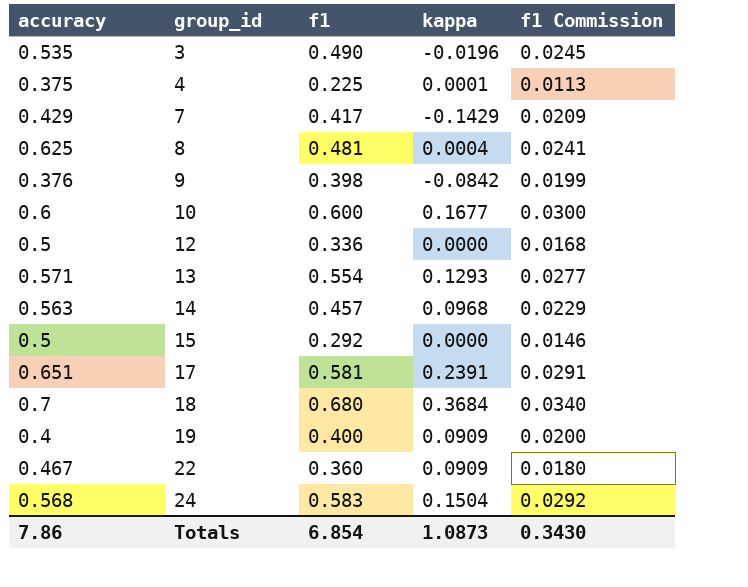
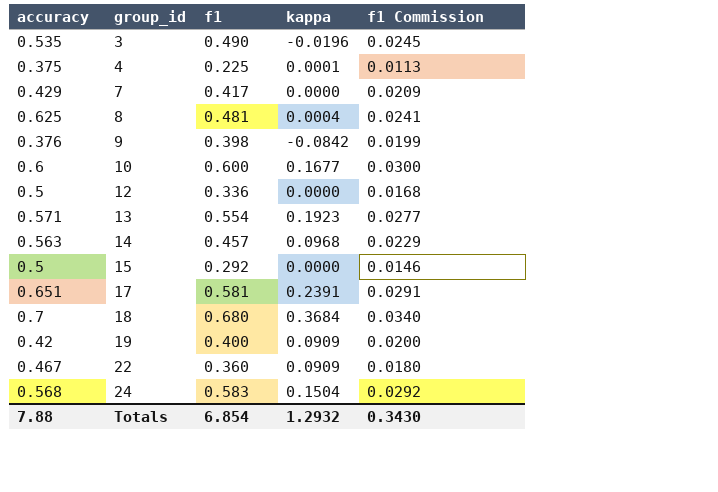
7 | kappa: -0.1429 -> 0.0000
13 | kappa: 0.1293 -> 0.1923
19 | accuracy: 0.4 -> 0.42
Totals | accuracy: 7.86 -> 7.88
Totals | kappa: 1.0873 -> 1.2932

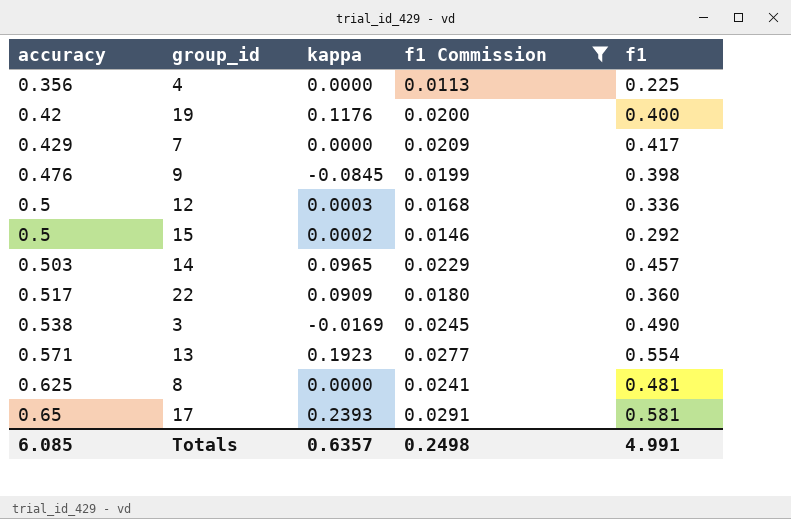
filter: none -> f1 Commission <= 0.0291
row order: group_id ascending -> accuracy ascending
column f1 | position: 3 -> 5
4 | accuracy: 0.375 -> 0.356
4 | kappa: 0.0001 -> 0.0000
19 | kappa: 0.0909 -> 0.1176
9 | accuracy: 0.376 -> 0.476
9 | kappa: -0.0842 -> -0.0845
12 | kappa: 0.0000 -> 0.0003
15 | kappa: 0.0000 -> 0.0002
14 | accuracy: 0.563 -> 0.503
14 | kappa: 0.0968 -> 0.0965
22 | accuracy: 0.467 -> 0.517
3 | accuracy: 0.535 -> 0.538
3 | kappa: -0.0196 -> -0.0169
8 | kappa: 0.0004 -> 0.0000
17 | accuracy: 0.651 -> 0.65
17 | kappa: 0.2391 -> 0.2393
Totals | accuracy: 7.88 -> 6.085
Totals | kappa: 1.2932 -> 0.6357
Totals | f1 Commission: 0.3430 -> 0.2498
Totals | f1: 6.854 -> 4.991

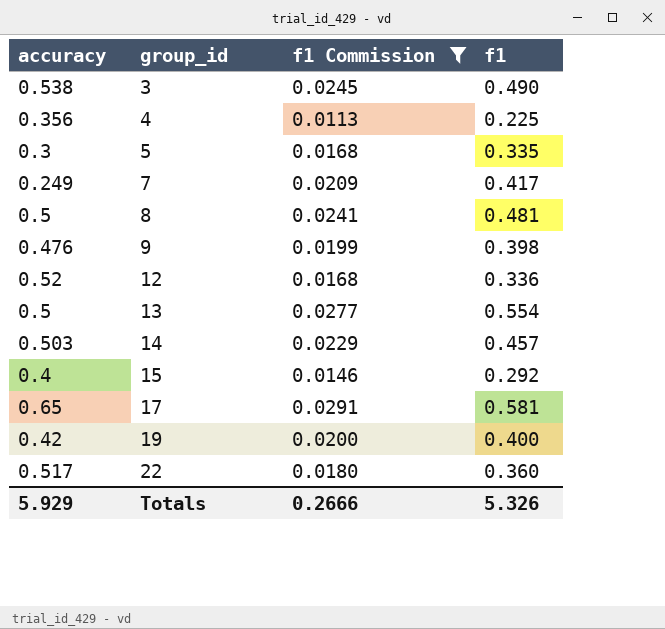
row order: accuracy ascending -> group_id ascending
column kappa | position: 3 -> none
row 5: none -> 0.3 | 0.0168 | 0.335
7 | accuracy: 0.429 -> 0.249
8 | accuracy: 0.625 -> 0.5
12 | accuracy: 0.5 -> 0.52
13 | accuracy: 0.571 -> 0.5
15 | accuracy: 0.5 -> 0.4
Totals | accuracy: 6.085 -> 5.929
Totals | f1 Commission: 0.2498 -> 0.2666
Totals | f1: 4.991 -> 5.326

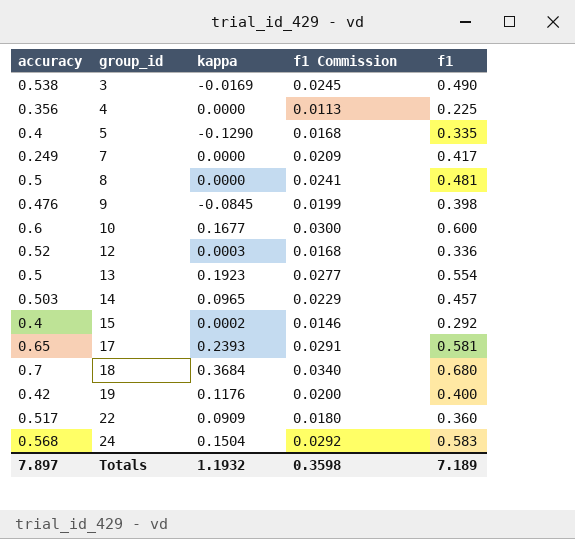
filter: f1 Commission <= 0.0291 -> none
column kappa | position: none -> 3
5 | accuracy: 0.3 -> 0.4
Totals | accuracy: 5.929 -> 7.897
Totals | f1 Commission: 0.2666 -> 0.3598
Totals | f1: 5.326 -> 7.189

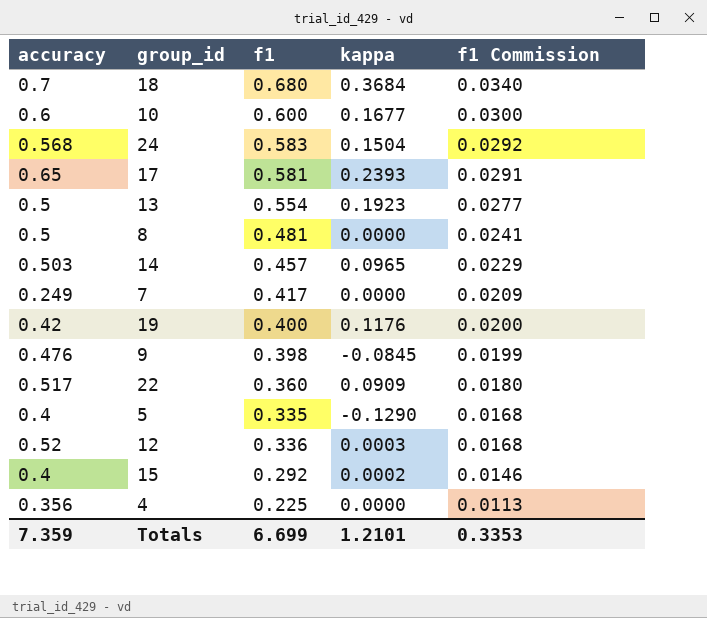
row order: group_id ascending -> f1 Commission descending
column f1 | position: 5 -> 3
row 3: 0.538 | -0.0169 | 0.0245 | 0.490 -> none
Totals | accuracy: 7.897 -> 7.359
Totals | f1: 7.189 -> 6.699
Totals | kappa: 1.1932 -> 1.2101
Totals | f1 Commission: 0.3598 -> 0.3353

